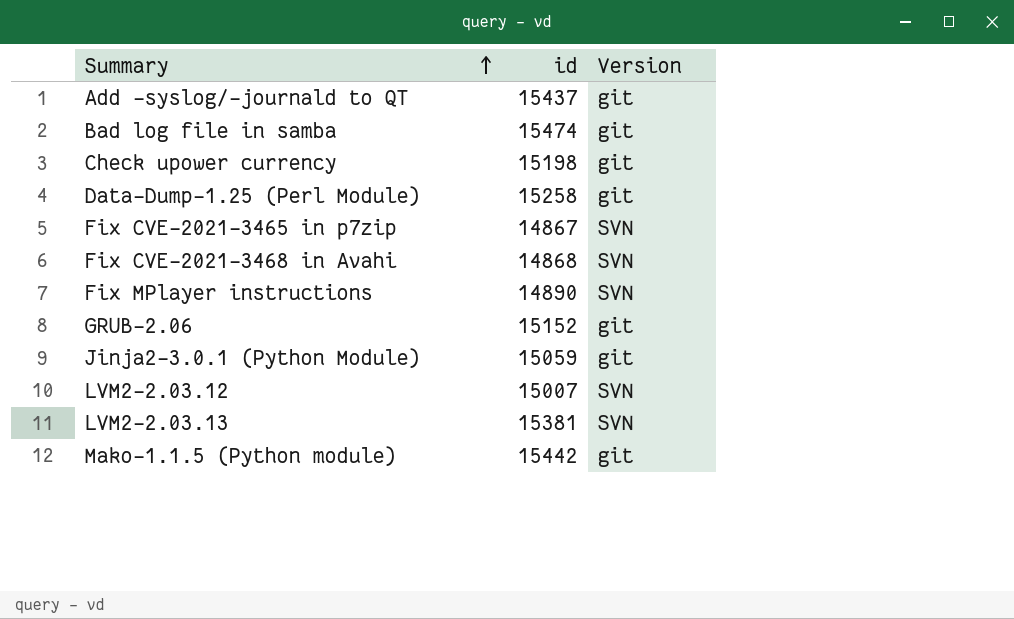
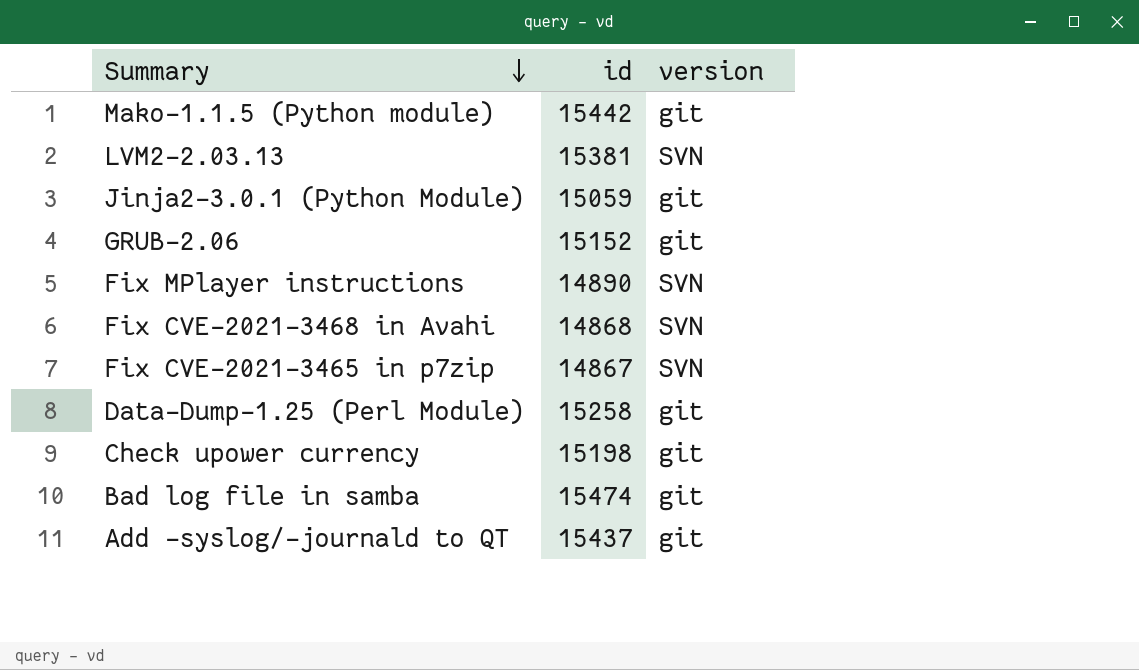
row order: Summary ascending -> Summary descending
column name: Version -> version
row LVM2-2.03.12: 15007 | SVN -> none

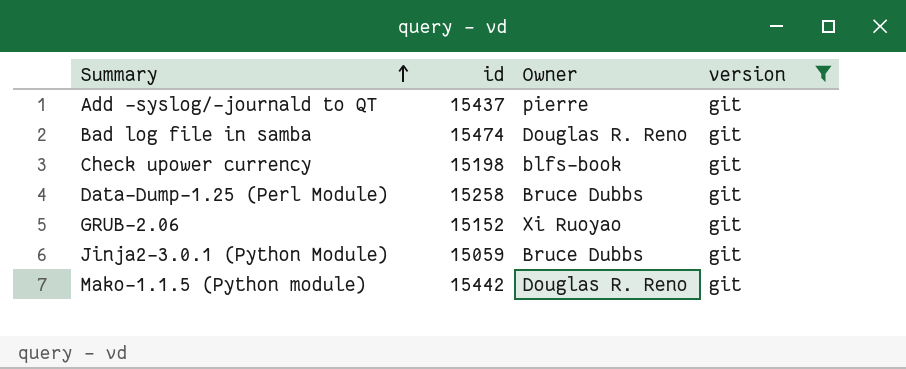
filter: none -> version = git
row order: Summary descending -> Summary ascending
column Owner | position: none -> 3

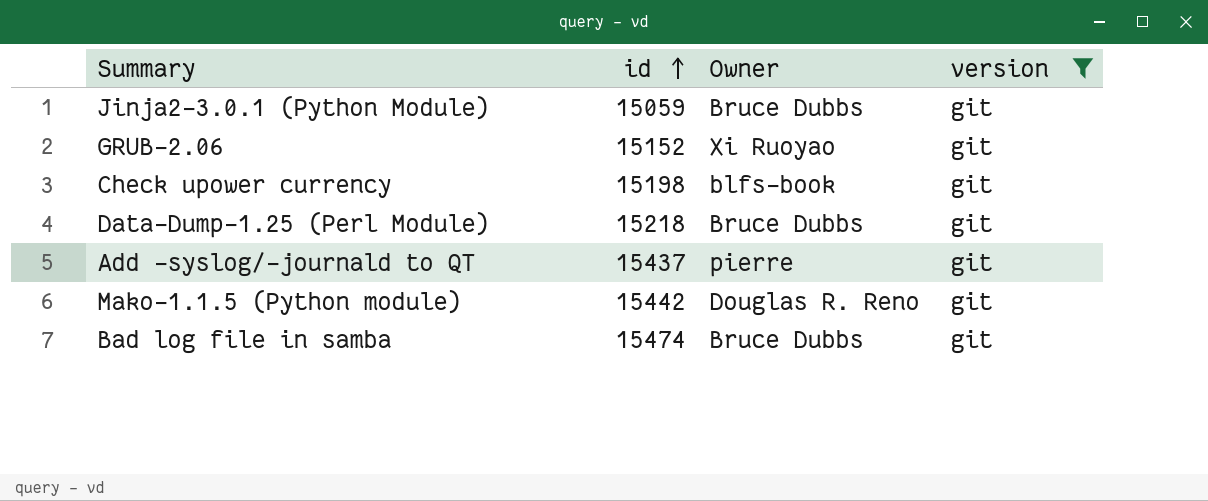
row order: Summary ascending -> id ascending
Data-Dump-1.25 (Perl Module) | id: 15258 -> 15218
Bad log file in samba | Owner: Douglas R. Reno -> Bruce Dubbs

